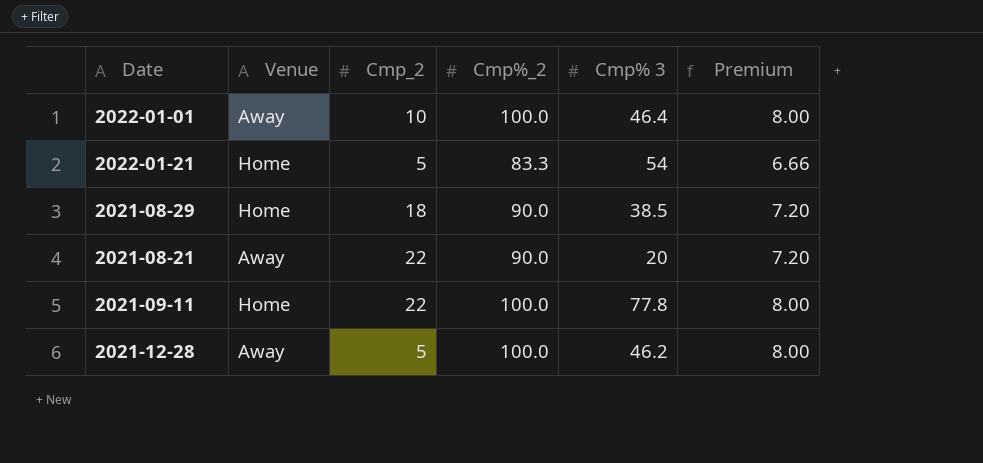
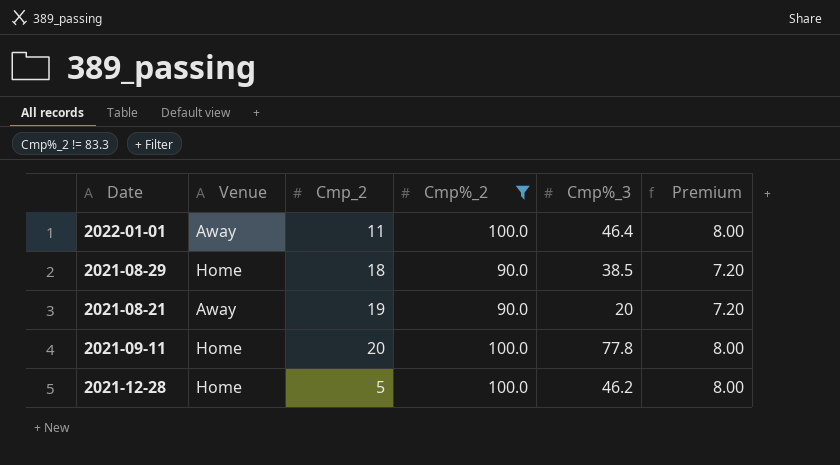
filter: none -> Cmp%_2 != 83.3
column name: Cmp% 3 -> Cmp%_3
2022-01-01 | Cmp_2: 10 -> 11
2021-08-21 | Cmp_2: 22 -> 19
2021-09-11 | Cmp_2: 22 -> 20
2021-12-28 | Venue: Away -> Home

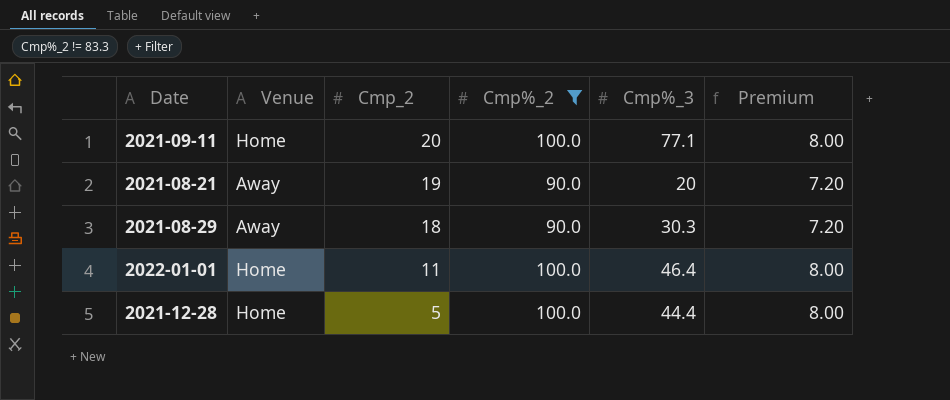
row order: none -> Cmp_2 descending
2021-09-11 | Cmp%_3: 77.8 -> 77.1
2021-08-29 | Venue: Home -> Away
2021-08-29 | Cmp%_3: 38.5 -> 30.3
2022-01-01 | Venue: Away -> Home
2021-12-28 | Cmp%_3: 46.2 -> 44.4

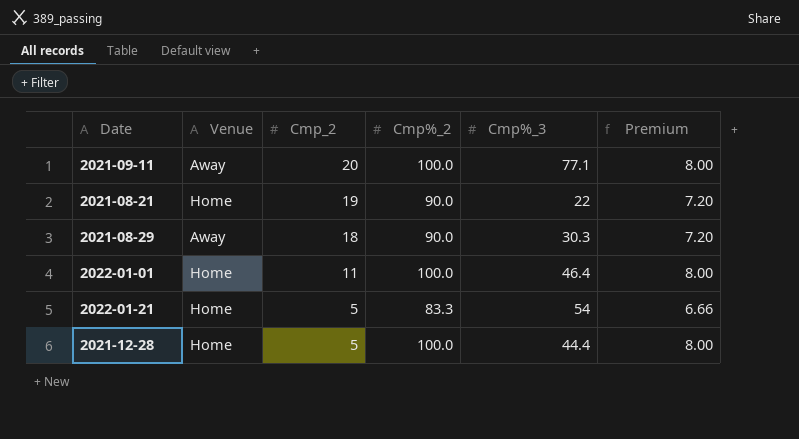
filter: Cmp%_2 != 83.3 -> none
2021-09-11 | Venue: Home -> Away
2021-08-21 | Venue: Away -> Home
2021-08-21 | Cmp%_3: 20 -> 22

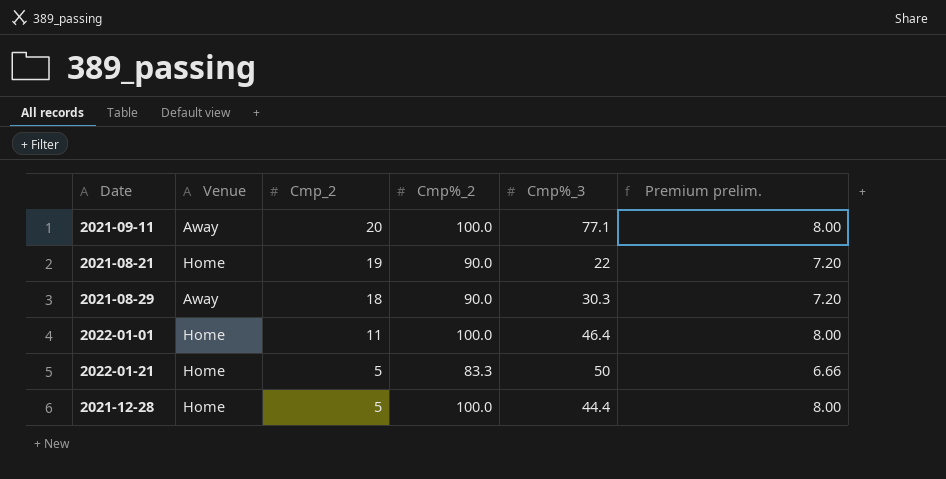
column name: Premium -> Premium prelim.
2022-01-21 | Cmp%_3: 54 -> 50

